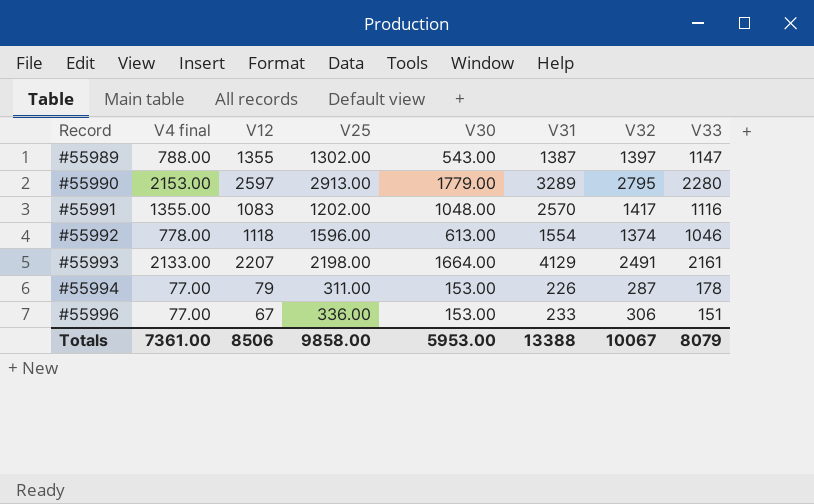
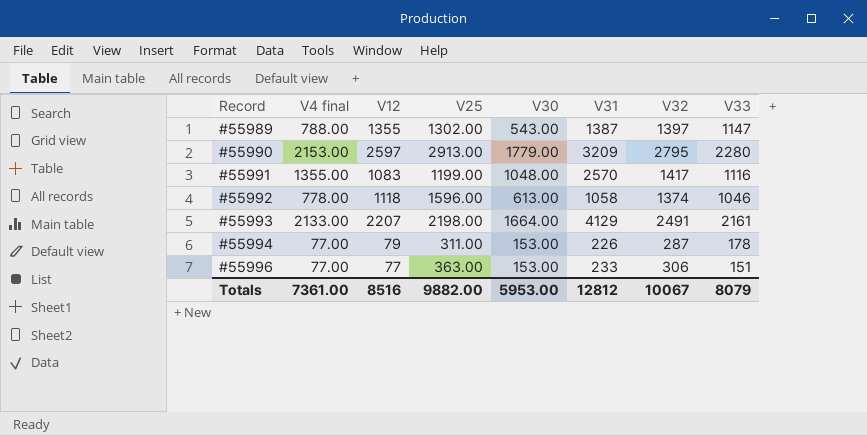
#55990 | V31: 3289 -> 3209
#55991 | V25: 1202.00 -> 1199.00
#55992 | V31: 1554 -> 1058
#55996 | V12: 67 -> 77
#55996 | V25: 336.00 -> 363.00
Totals | V12: 8506 -> 8516
Totals | V25: 9858.00 -> 9882.00
Totals | V31: 13388 -> 12812

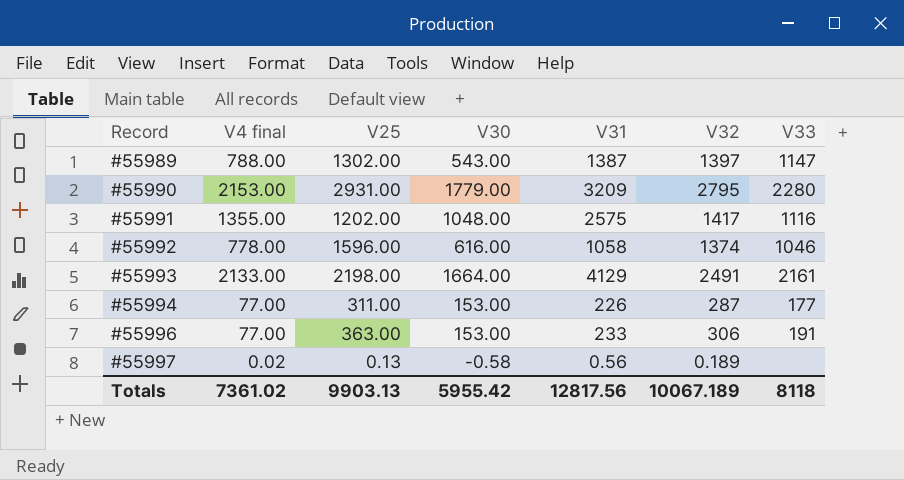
column V12 | position: 3 -> none
#55990 | V25: 2913.00 -> 2931.00
#55991 | V25: 1199.00 -> 1202.00
#55991 | V31: 2570 -> 2575
#55992 | V30: 613.00 -> 616.00
#55994 | V33: 178 -> 177
#55996 | V33: 151 -> 191
row #55997: none -> 0.02 | 0.13 | -0.58 | 0.56 | 0.189 | none
Totals | V4 final: 7361.00 -> 7361.02
Totals | V25: 9882.00 -> 9903.13
Totals | V30: 5953.00 -> 5955.42
Totals | V31: 12812 -> 12817.56
Totals | V32: 10067 -> 10067.189
Totals | V33: 8079 -> 8118

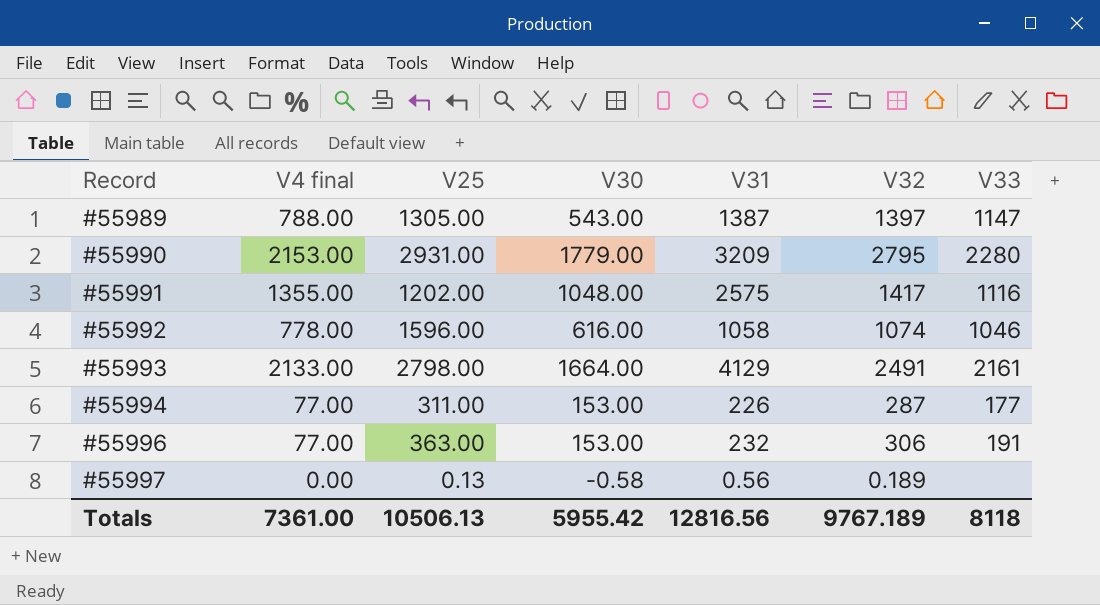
#55989 | V25: 1302.00 -> 1305.00
#55992 | V32: 1374 -> 1074
#55993 | V25: 2198.00 -> 2798.00
#55996 | V31: 233 -> 232
#55997 | V4 final: 0.02 -> 0.00
Totals | V4 final: 7361.02 -> 7361.00
Totals | V25: 9903.13 -> 10506.13
Totals | V31: 12817.56 -> 12816.56
Totals | V32: 10067.189 -> 9767.189

